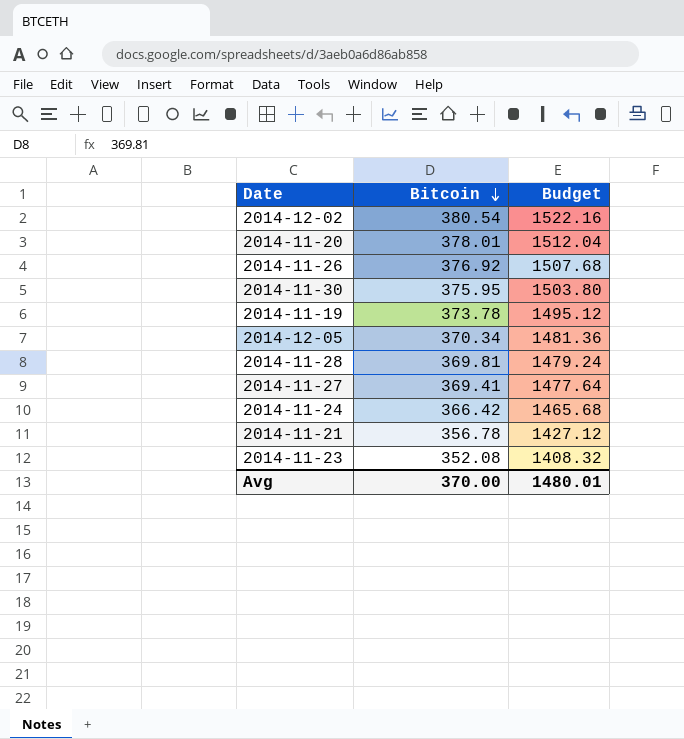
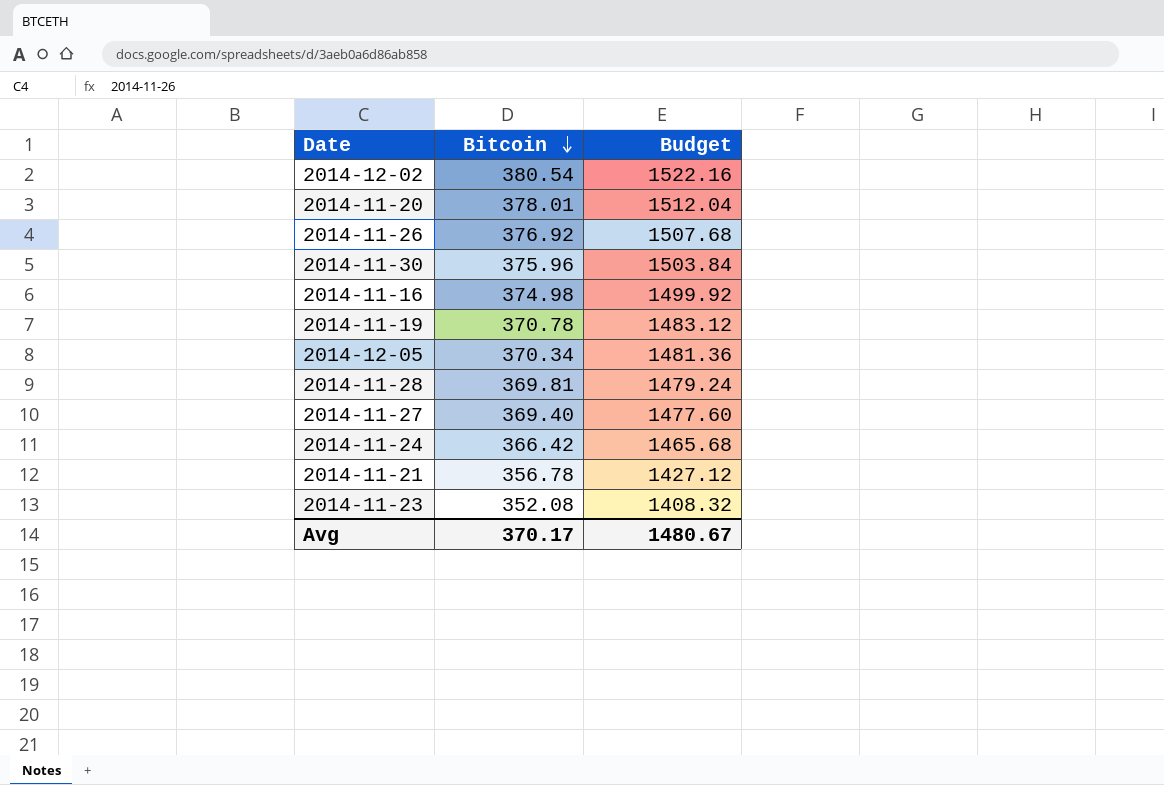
2014-11-30 | Bitcoin: 375.95 -> 375.96
2014-11-30 | Budget: 1503.80 -> 1503.84
row 2014-11-16: none -> 374.98 | 1499.92
2014-11-19 | Bitcoin: 373.78 -> 370.78
2014-11-19 | Budget: 1495.12 -> 1483.12
2014-11-27 | Bitcoin: 369.41 -> 369.40
2014-11-27 | Budget: 1477.64 -> 1477.60
Avg | Bitcoin: 370.00 -> 370.17
Avg | Budget: 1480.01 -> 1480.67

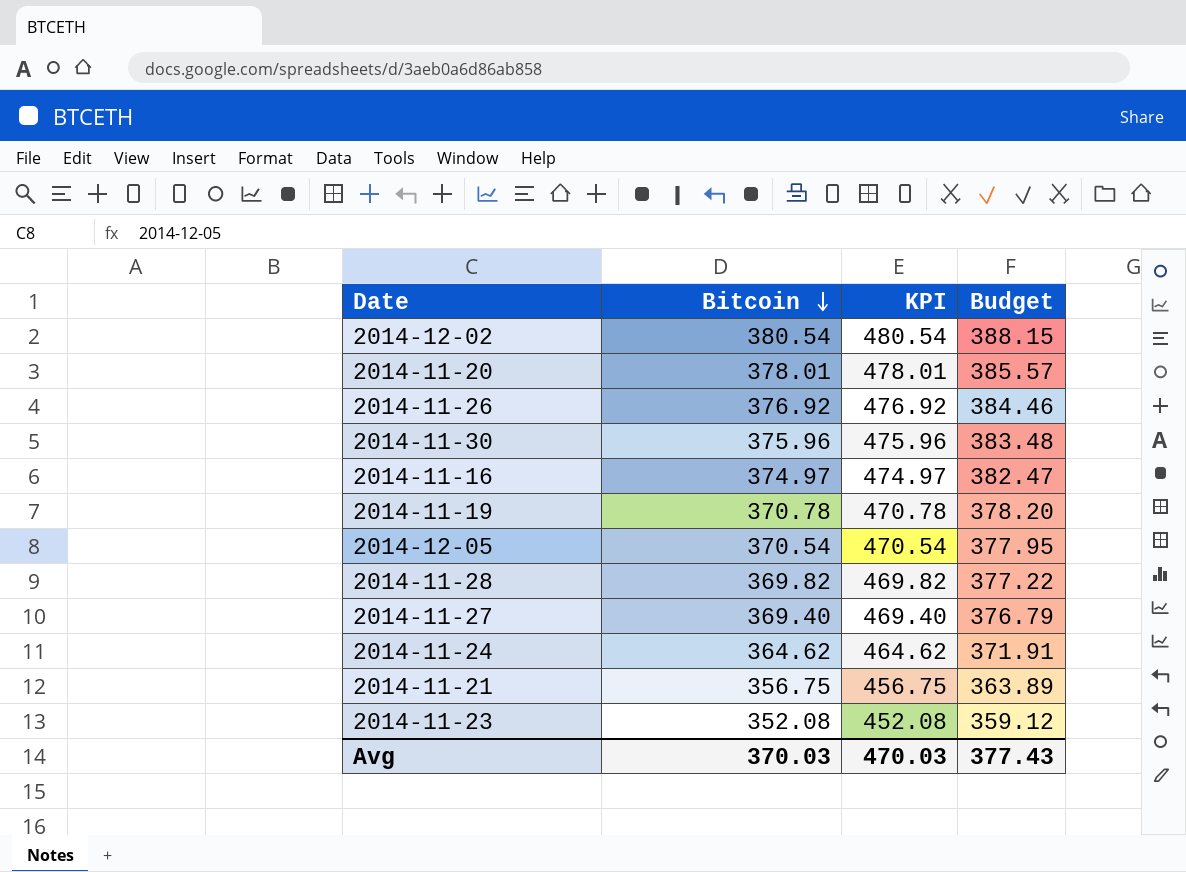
column KPI | formula: none -> [Bitcoin] + 100
column Budget | formula: [Bitcoin] * 4 -> [Bitcoin] * 1.02
2014-11-16 | Bitcoin: 374.98 -> 374.97
2014-12-05 | Bitcoin: 370.34 -> 370.54
2014-11-28 | Bitcoin: 369.81 -> 369.82
2014-11-24 | Bitcoin: 366.42 -> 364.62
2014-11-21 | Bitcoin: 356.78 -> 356.75
Avg | Bitcoin: 370.17 -> 370.03
Avg | Budget: 1480.67 -> 377.43

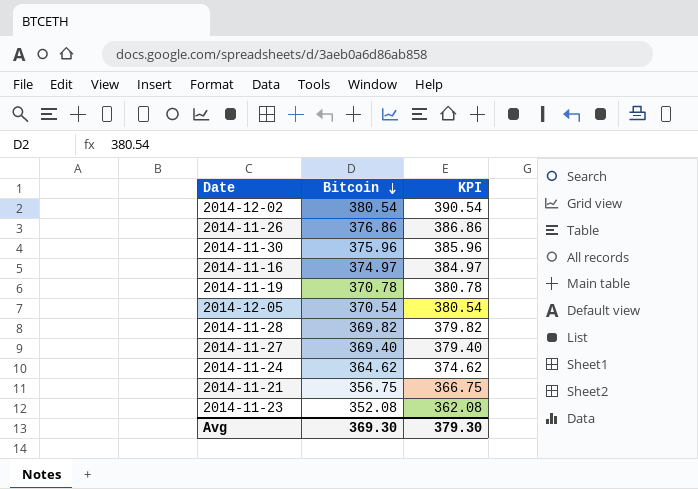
column Budget | formula: [Bitcoin] * 1.02 -> none
column KPI | formula: [Bitcoin] + 100 -> [Bitcoin] + 10
row 2014-11-20: 378.01 | 478.01 | 385.57 -> none
2014-11-26 | Bitcoin: 376.92 -> 376.86
Avg | Bitcoin: 370.03 -> 369.30
Avg | KPI: 470.03 -> 379.30

